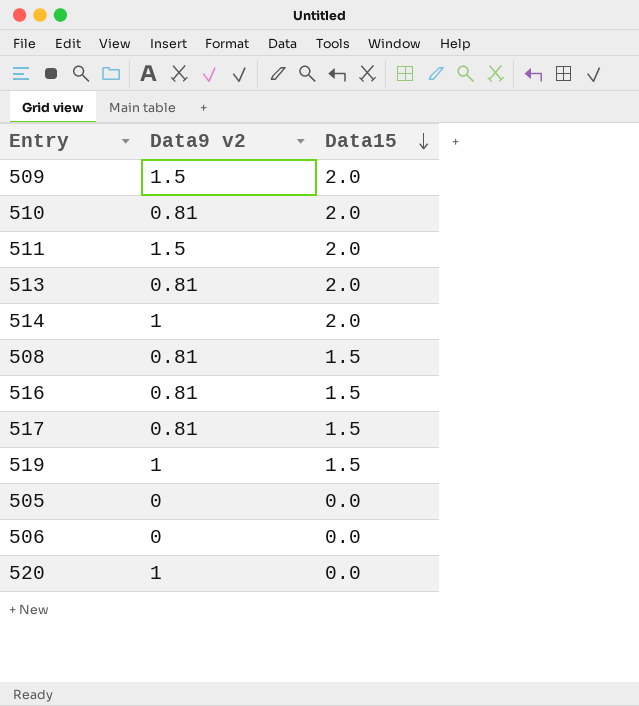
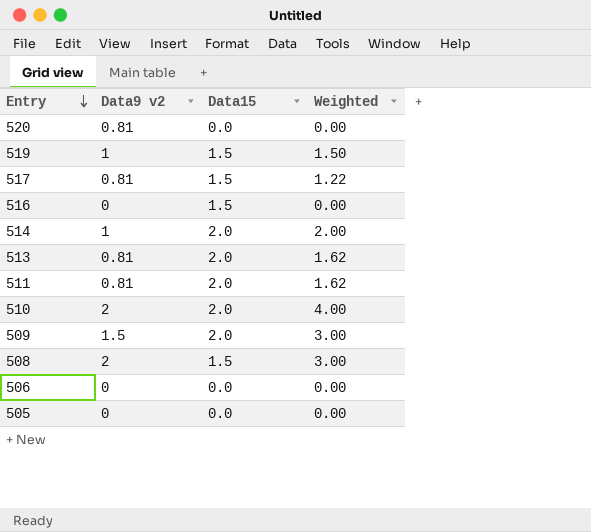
row order: Data15 descending -> Entry descending
column Weighted | formula: none -> [Data9 v2] * [Data15]
520 | Data9 v2: 1 -> 0.81
516 | Data9 v2: 0.81 -> 0
511 | Data9 v2: 1.5 -> 0.81
510 | Data9 v2: 0.81 -> 2
508 | Data9 v2: 0.81 -> 2

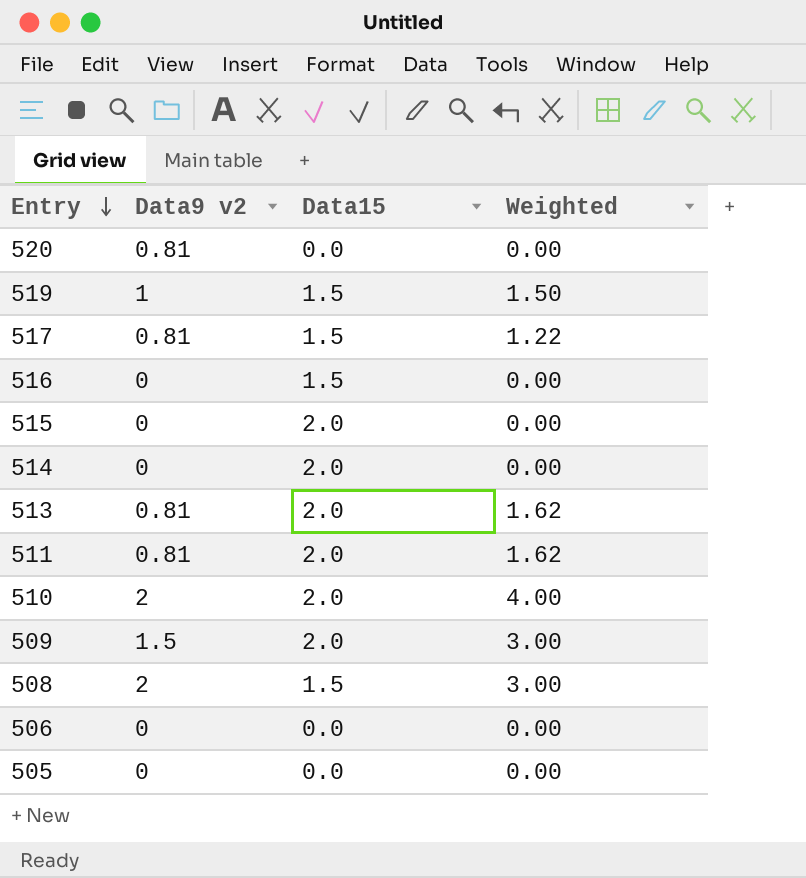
row 515: none -> 0 | 2.0 | 0.00
514 | Data9 v2: 1 -> 0
514 | Weighted: 2.00 -> 0.00

